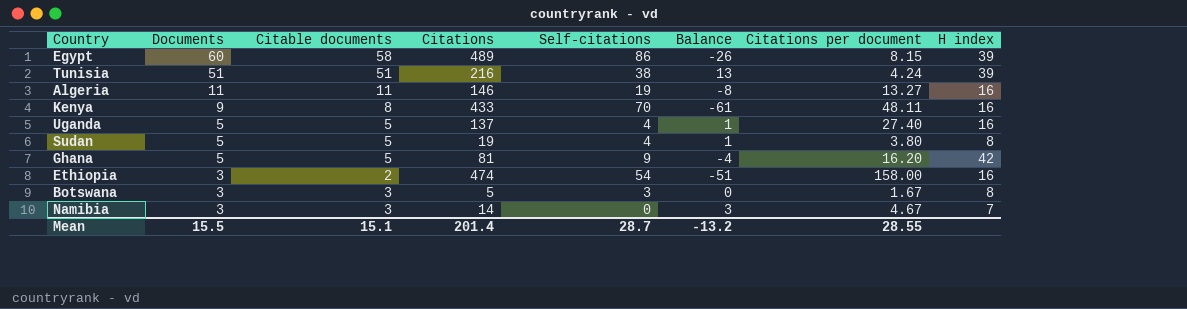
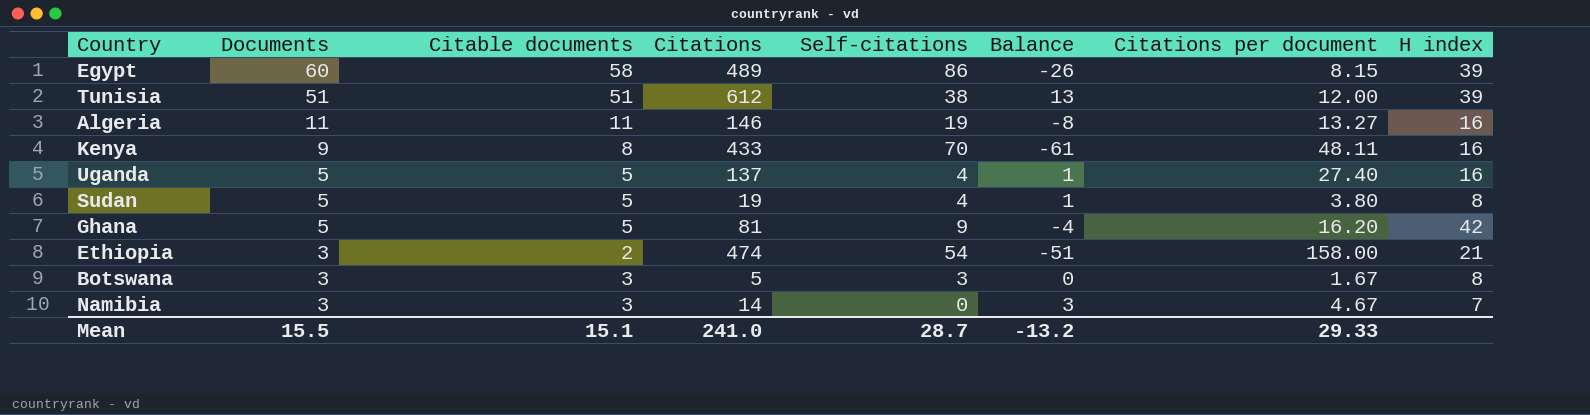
Tunisia | Citations: 216 -> 612
Tunisia | Citations per document: 4.24 -> 12.00
Ethiopia | H index: 16 -> 21
Mean | Citations: 201.4 -> 241.0
Mean | Citations per document: 28.55 -> 29.33

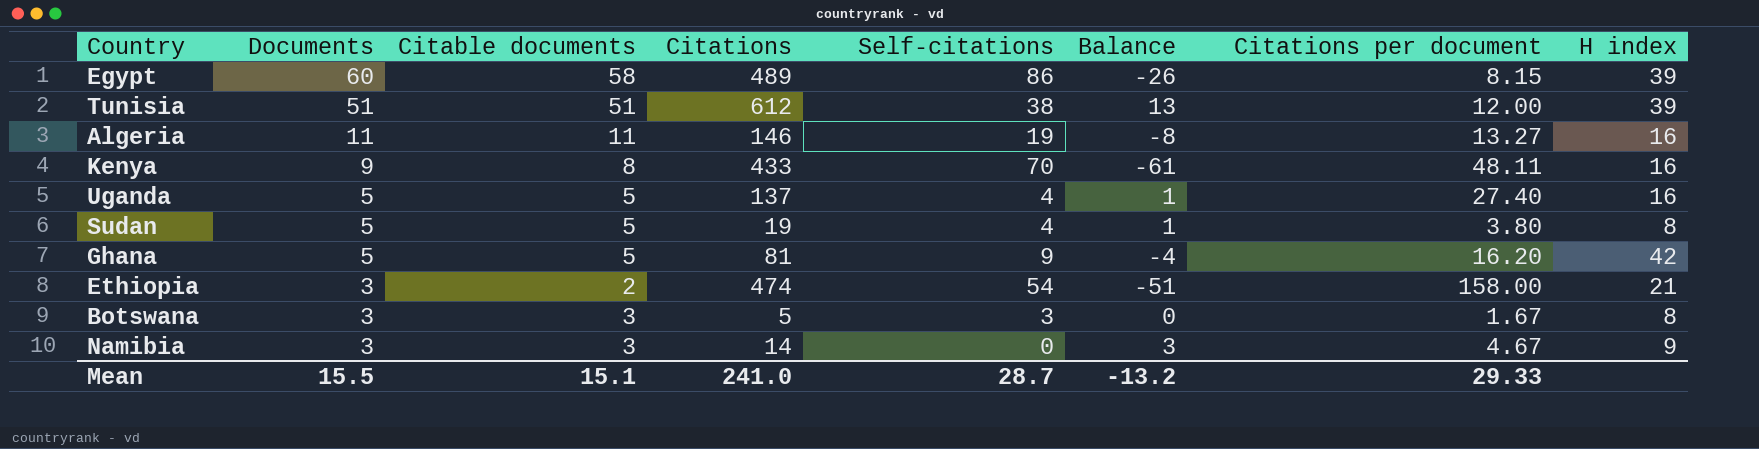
Namibia | H index: 7 -> 9

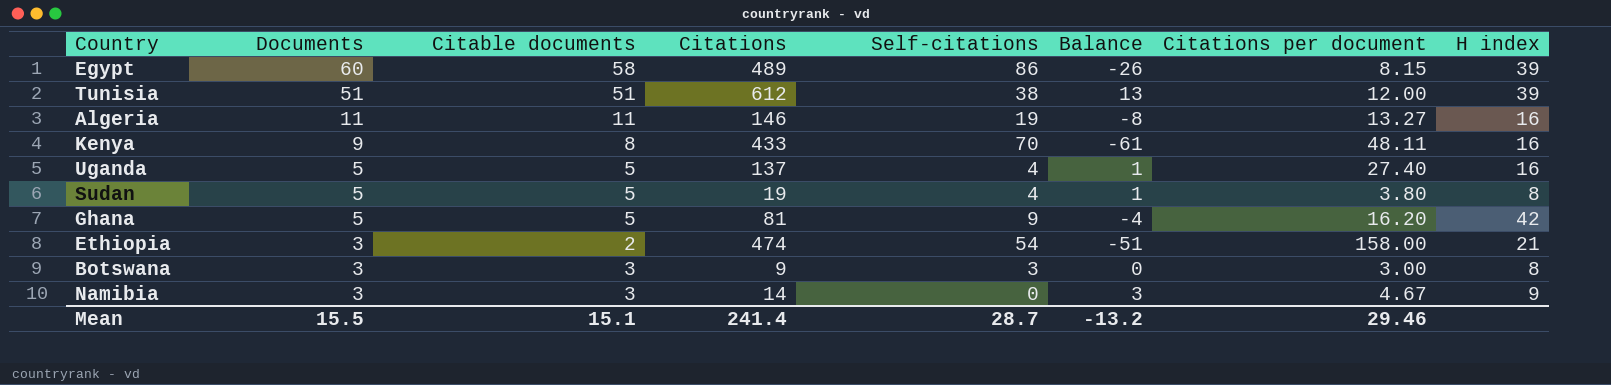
Botswana | Citations: 5 -> 9
Botswana | Citations per document: 1.67 -> 3.00
Mean | Citations: 241.0 -> 241.4
Mean | Citations per document: 29.33 -> 29.46

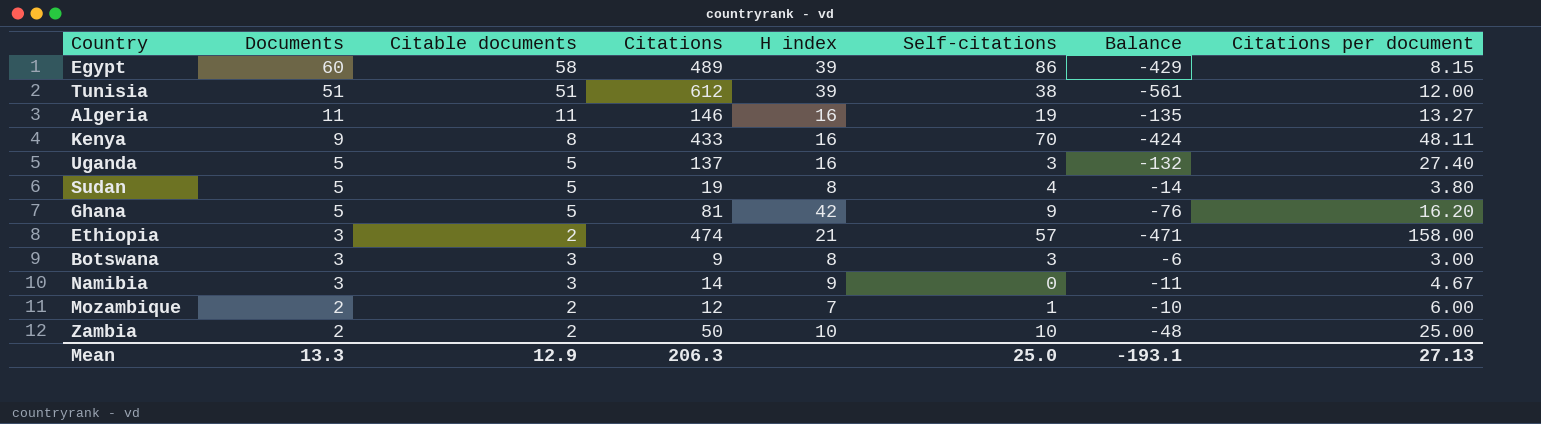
column H index | position: 8 -> 5
column Balance | formula: [Documents] - [Self-citations] -> [Documents] - [Citations]
Uganda | Self-citations: 4 -> 3
Ethiopia | Self-citations: 54 -> 57
row Mozambique: none -> 2 | 2 | 12 | 7 | 1 | -10 | 6.00
row Zambia: none -> 2 | 2 | 50 | 10 | 10 | -48 | 25.00
Mean | Documents: 15.5 -> 13.3
Mean | Citable documents: 15.1 -> 12.9
Mean | Citations: 241.4 -> 206.3
Mean | Self-citations: 28.7 -> 25.0
Mean | Balance: -13.2 -> -193.1
Mean | Citations per document: 29.46 -> 27.13

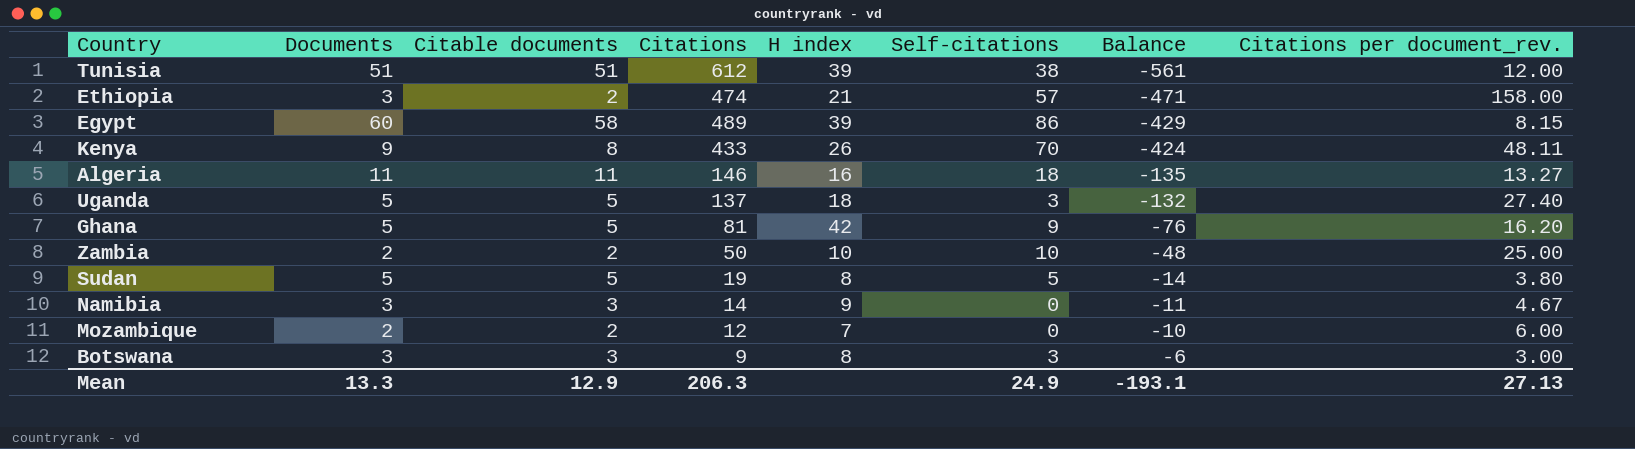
row order: Documents descending -> Balance ascending
column name: Citations per document -> Citations per document_rev.
Kenya | H index: 16 -> 26
Algeria | Self-citations: 19 -> 18
Uganda | H index: 16 -> 18
Sudan | Self-citations: 4 -> 5
Mozambique | Self-citations: 1 -> 0
Mean | Self-citations: 25.0 -> 24.9

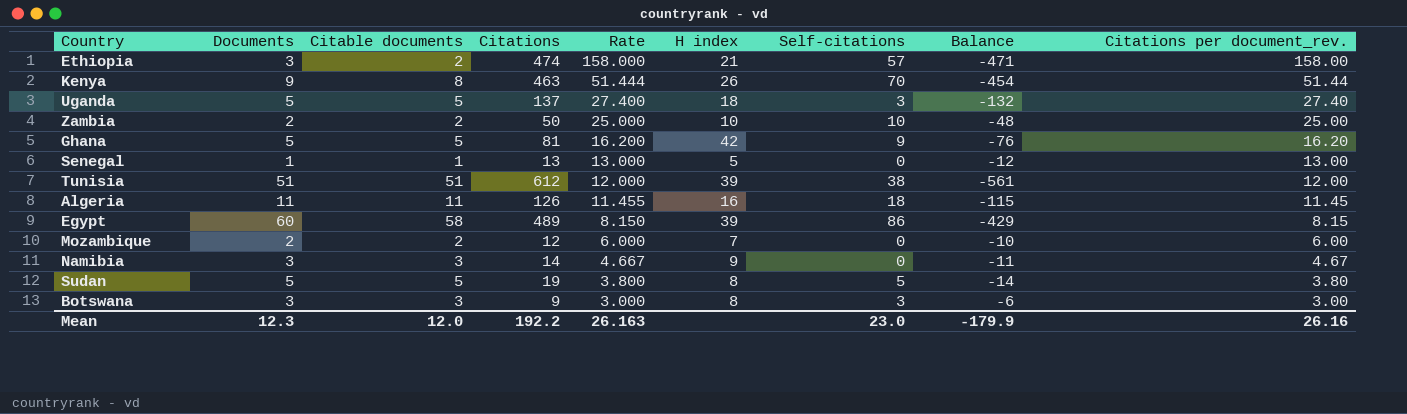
row order: Balance ascending -> Rate descending
column Rate | formula: none -> [Citations] / [Documents]
Kenya | Citations: 433 -> 463
Kenya | Balance: -424 -> -454
Kenya | Citations per document_rev.: 48.11 -> 51.44
row Senegal: none -> 1 | 1 | 13 | 13.000 | 5 | 0 | -12 | 13.00
Algeria | Citations: 146 -> 126
Algeria | Balance: -135 -> -115
Algeria | Citations per document_rev.: 13.27 -> 11.45
Mean | Documents: 13.3 -> 12.3
Mean | Citable documents: 12.9 -> 12.0
Mean | Citations: 206.3 -> 192.2
Mean | Self-citations: 24.9 -> 23.0
Mean | Balance: -193.1 -> -179.9
Mean | Citations per document_rev.: 27.13 -> 26.16

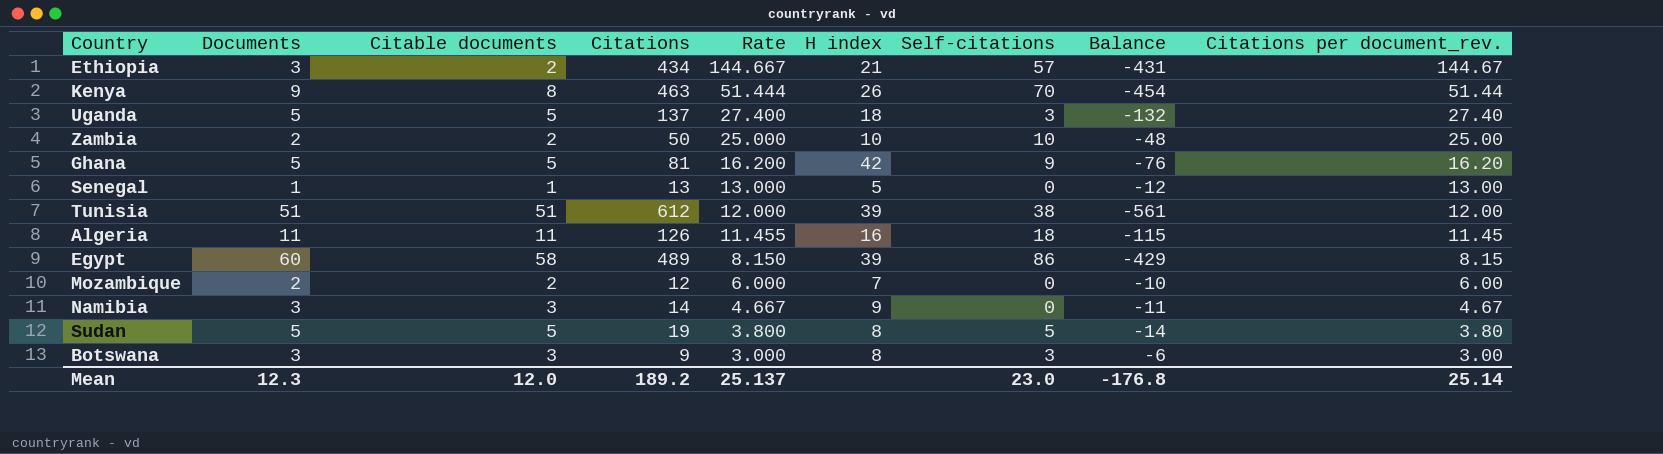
Ethiopia | Citations: 474 -> 434
Ethiopia | Rate: 158.000 -> 144.667
Ethiopia | Balance: -471 -> -431
Ethiopia | Citations per document_rev.: 158.00 -> 144.67
Mean | Citations: 192.2 -> 189.2
Mean | Rate: 26.163 -> 25.137
Mean | Balance: -179.9 -> -176.8
Mean | Citations per document_rev.: 26.16 -> 25.14

